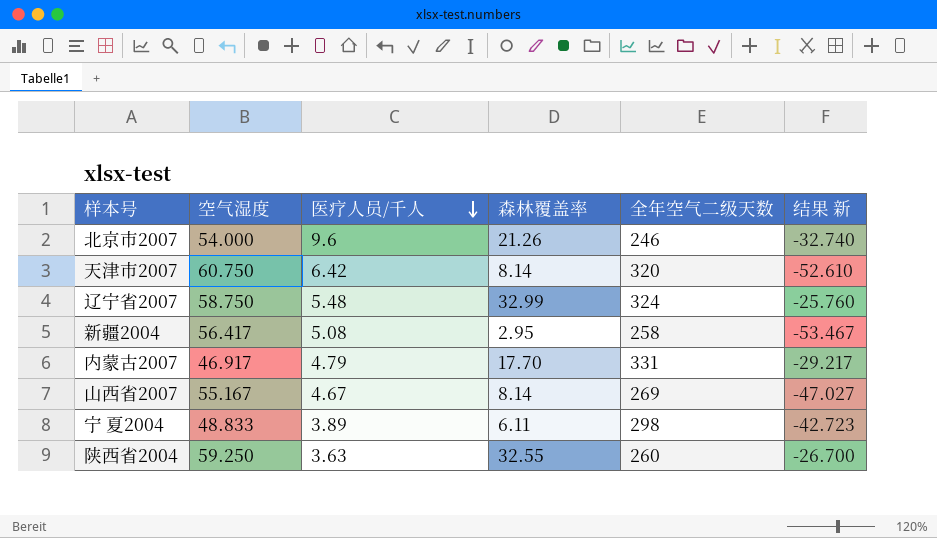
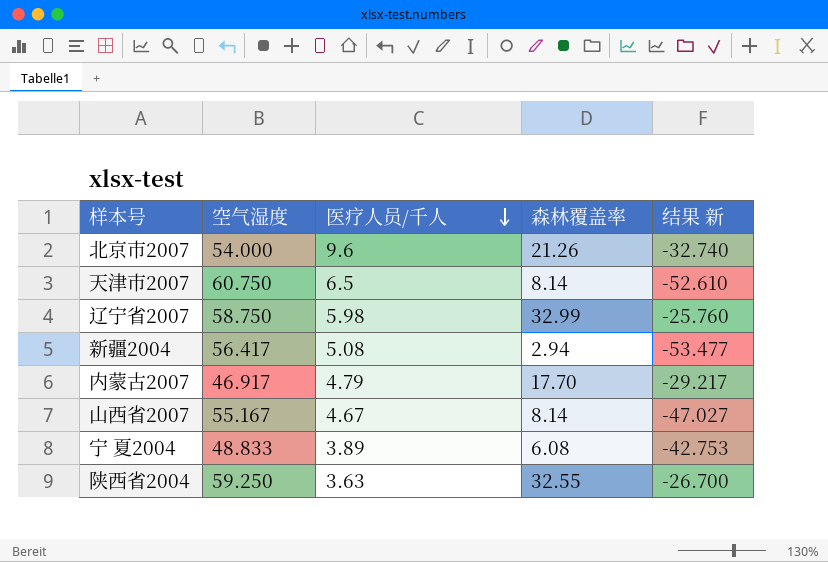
column 全年空气二级天数 | position: 5 -> none
天津市2007 | 医疗人员/千人: 6.42 -> 6.5
辽宁省2007 | 医疗人员/千人: 5.48 -> 5.98
新疆2004 | 森林覆盖率: 2.95 -> 2.94
新疆2004 | 结果 新: -53.467 -> -53.477
宁 夏2004 | 森林覆盖率: 6.11 -> 6.08
宁 夏2004 | 结果 新: -42.723 -> -42.753

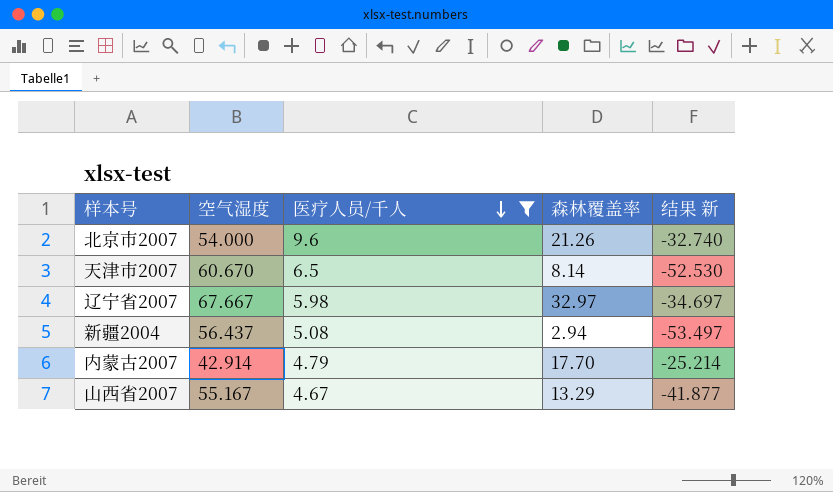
filter: none -> 医疗人员/千人 >= 4.67
天津市2007 | 空气湿度: 60.750 -> 60.670
天津市2007 | 结果 新: -52.610 -> -52.530
辽宁省2007 | 空气湿度: 58.750 -> 67.667
辽宁省2007 | 森林覆盖率: 32.99 -> 32.97
辽宁省2007 | 结果 新: -25.760 -> -34.697
新疆2004 | 空气湿度: 56.417 -> 56.437
新疆2004 | 结果 新: -53.477 -> -53.497
内蒙古2007 | 空气湿度: 46.917 -> 42.914
内蒙古2007 | 结果 新: -29.217 -> -25.214
山西省2007 | 森林覆盖率: 8.14 -> 13.29
山西省2007 | 结果 新: -47.027 -> -41.877

